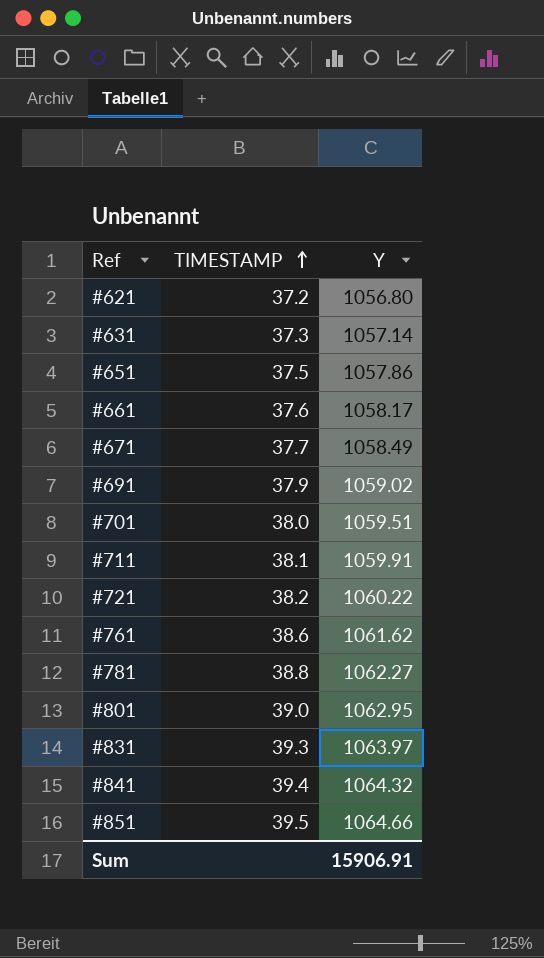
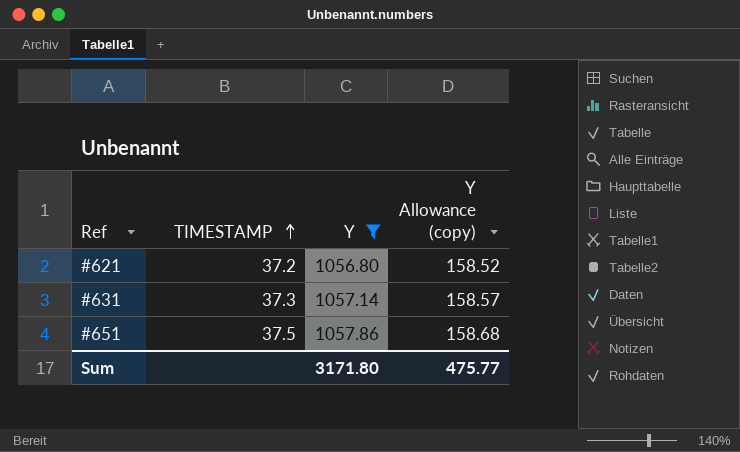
filter: none -> Y <= 1057.86
column Y Allowance (copy) | formula: none -> [Y] * 0.15
Sum | Y: 15906.91 -> 3171.80

